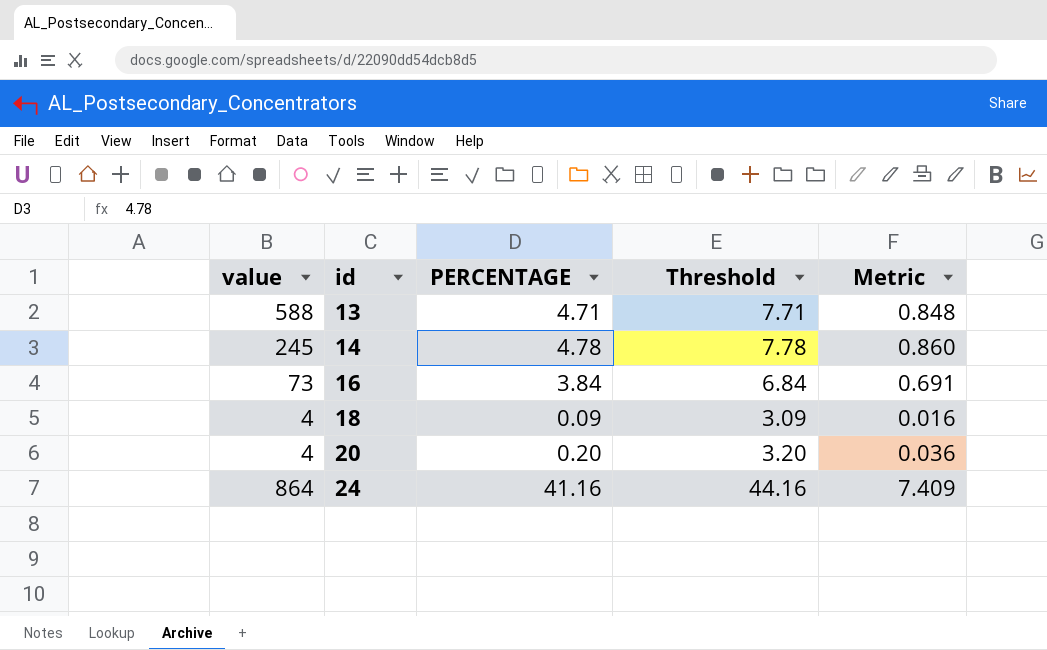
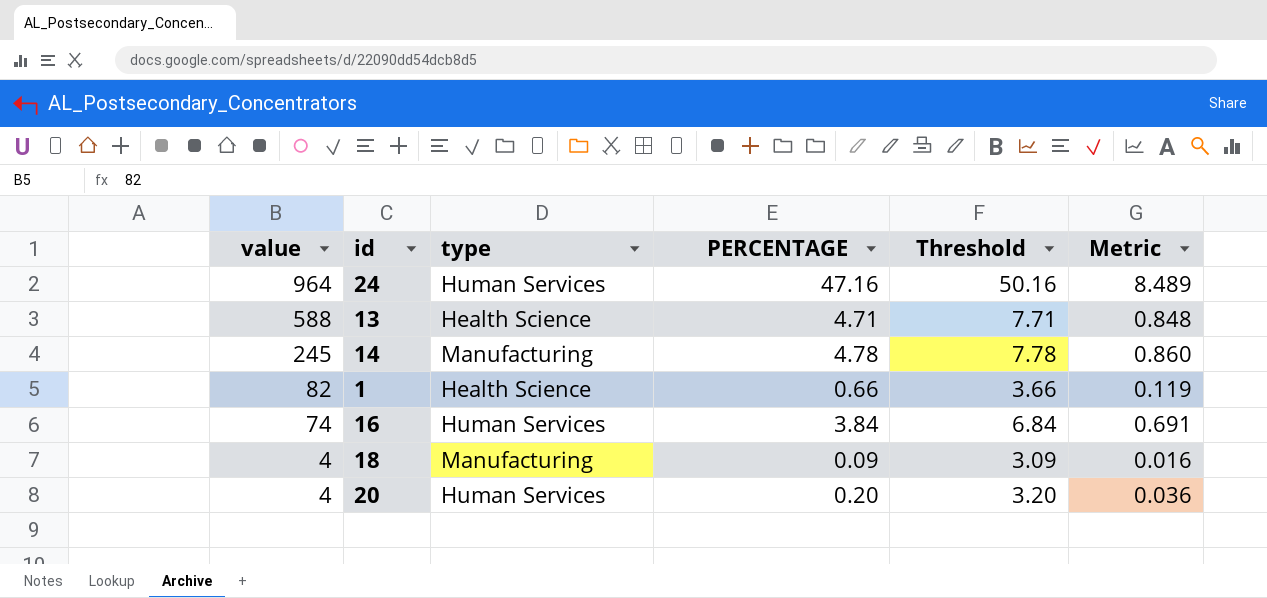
row order: id ascending -> value descending
column type | position: none -> 3
24 | value: 864 -> 964
24 | PERCENTAGE: 41.16 -> 47.16
24 | Threshold: 44.16 -> 50.16
24 | Metric: 7.409 -> 8.489
row 1: none -> 82 | Health Science | 0.66 | 3.66 | 0.119
16 | value: 73 -> 74

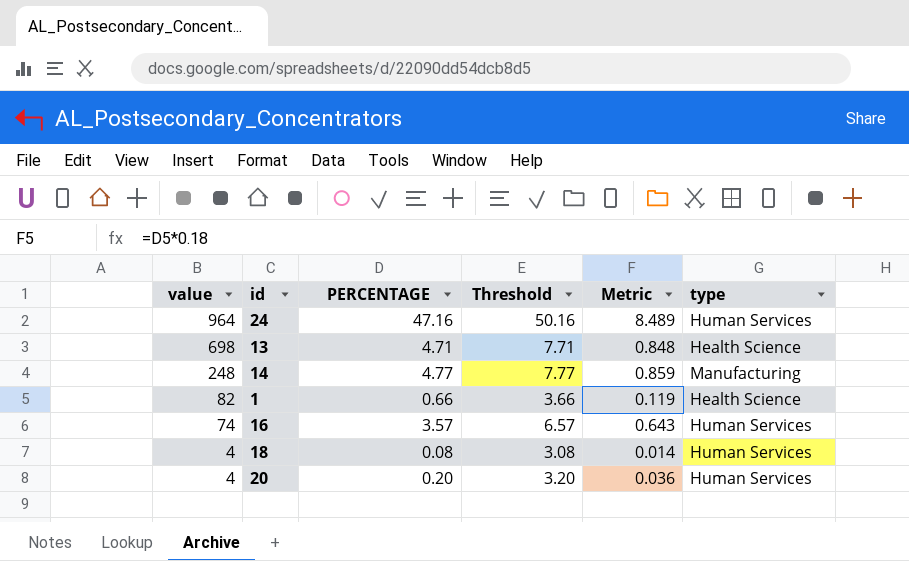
column type | position: 3 -> 6
13 | value: 588 -> 698
14 | value: 245 -> 248
14 | PERCENTAGE: 4.78 -> 4.77
14 | Threshold: 7.78 -> 7.77
14 | Metric: 0.860 -> 0.859
16 | PERCENTAGE: 3.84 -> 3.57
16 | Threshold: 6.84 -> 6.57
16 | Metric: 0.691 -> 0.643
18 | PERCENTAGE: 0.09 -> 0.08
18 | Threshold: 3.09 -> 3.08
18 | Metric: 0.016 -> 0.014
18 | type: Manufacturing -> Human Services

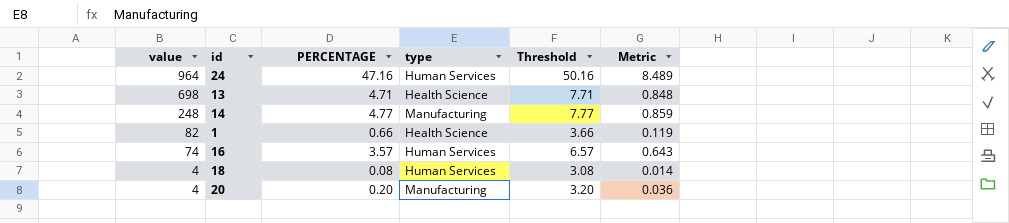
column type | position: 6 -> 4
20 | type: Human Services -> Manufacturing

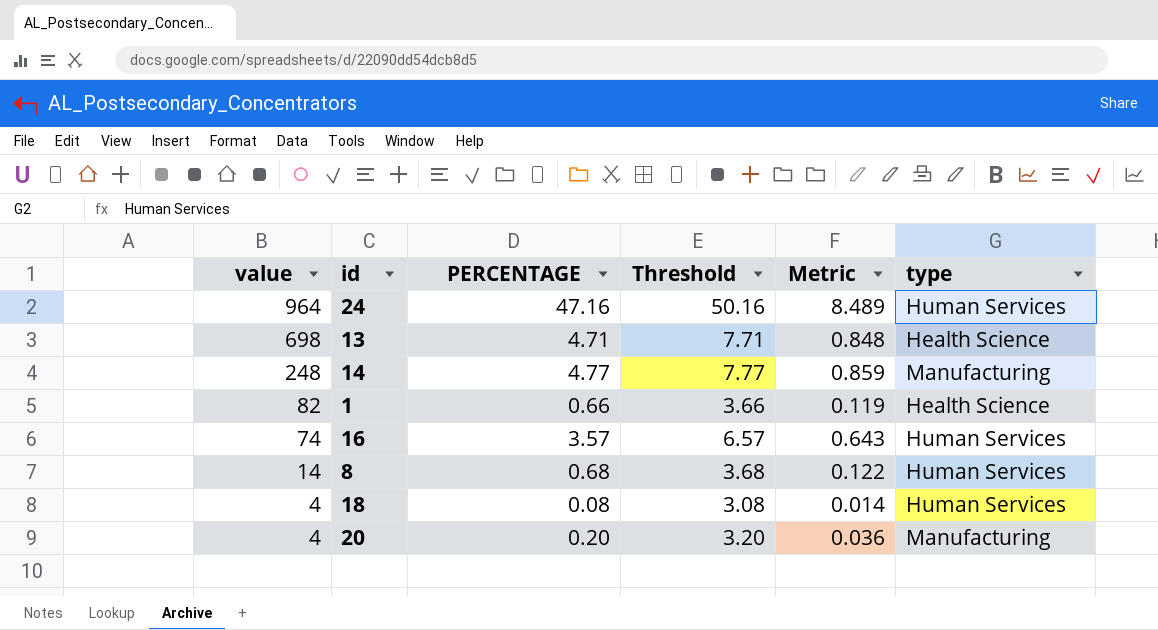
column type | position: 4 -> 6
row 8: none -> 14 | 0.68 | 3.68 | 0.122 | Human Services

